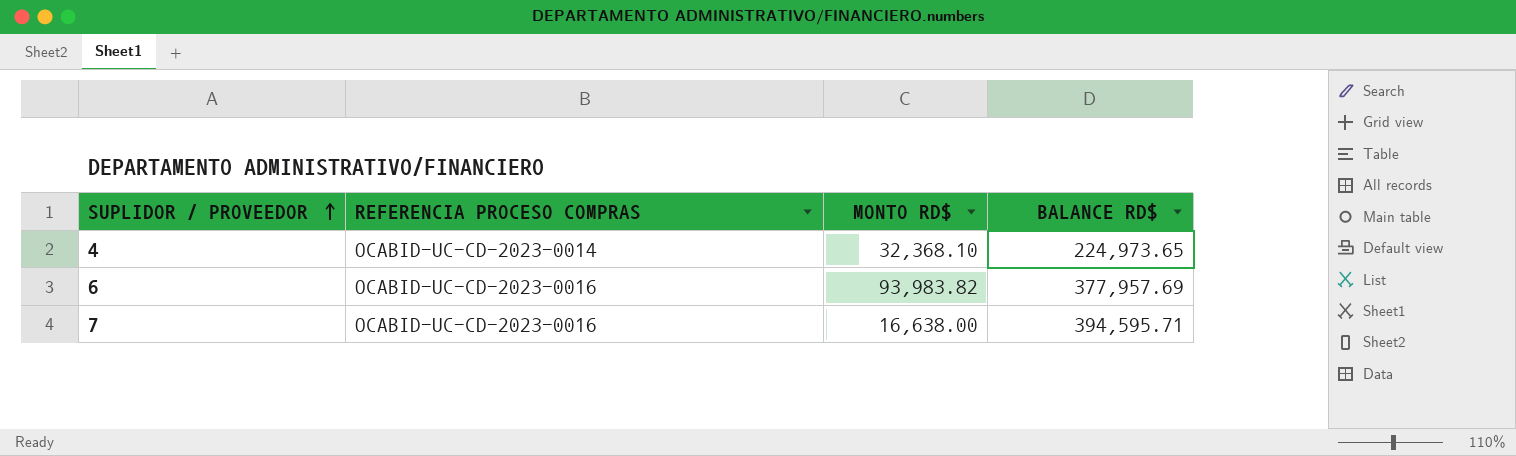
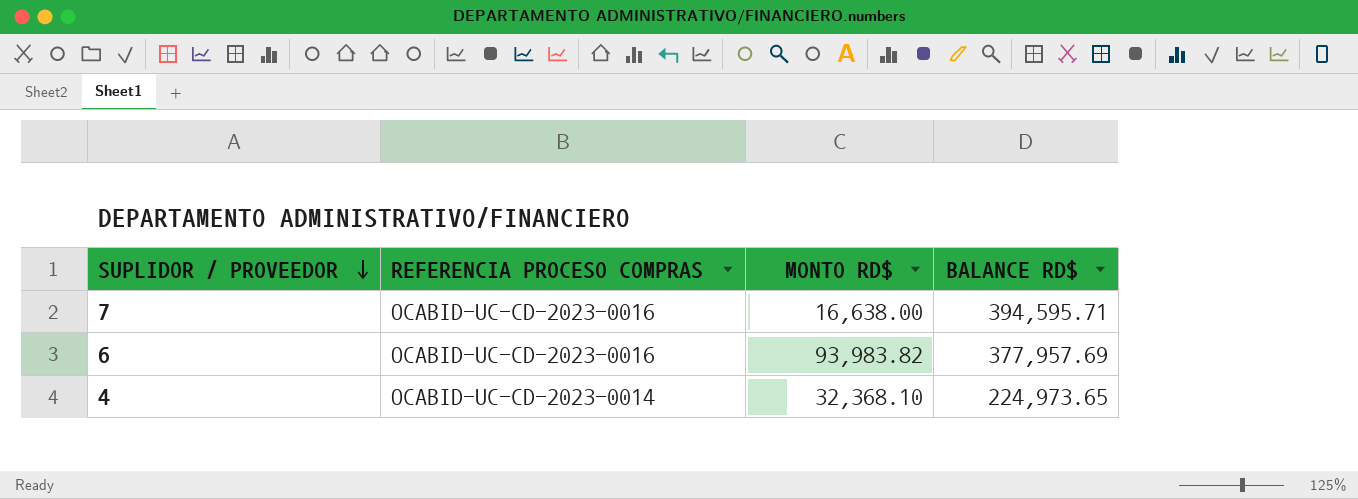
row order: SUPLIDOR / PROVEEDOR ascending -> SUPLIDOR / PROVEEDOR descending

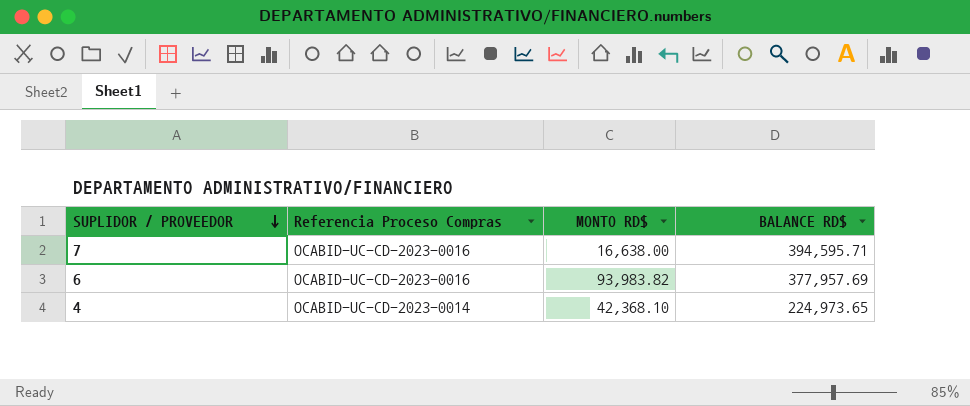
column name: REFERENCIA PROCESO COMPRAS -> Referencia Proceso Compras
4 | MONTO RD$: 32,368.10 -> 42,368.10

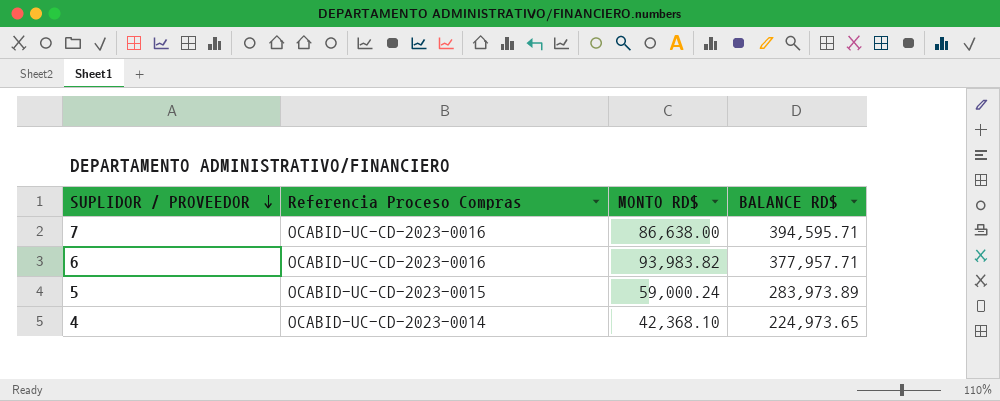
7 | MONTO RD$: 16,638.00 -> 86,638.00
6 | BALANCE RD$: 377,957.69 -> 377,957.71
row 5: none -> OCABID-UC-CD-2023-0015 | 59,000.24 | 283,973.89

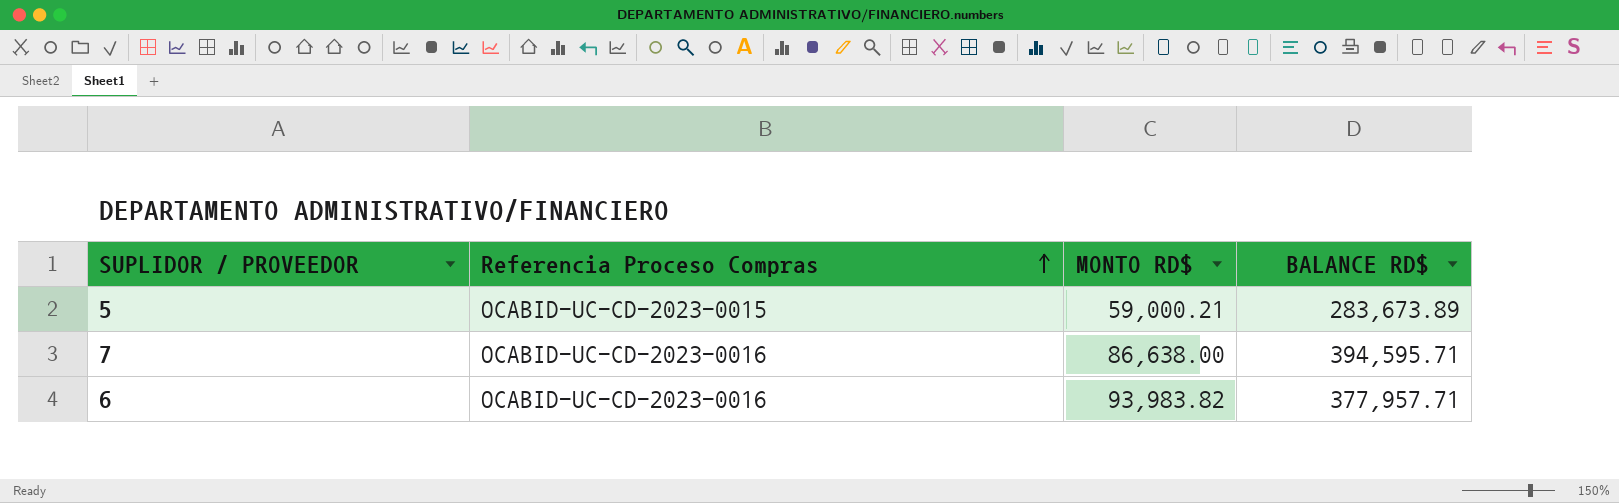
row order: SUPLIDOR / PROVEEDOR descending -> Referencia Proceso Compras ascending
row 4: OCABID-UC-CD-2023-0014 | 42,368.10 | 224,973.65 -> none
5 | MONTO RD$: 59,000.24 -> 59,000.21
5 | BALANCE RD$: 283,973.89 -> 283,673.89

